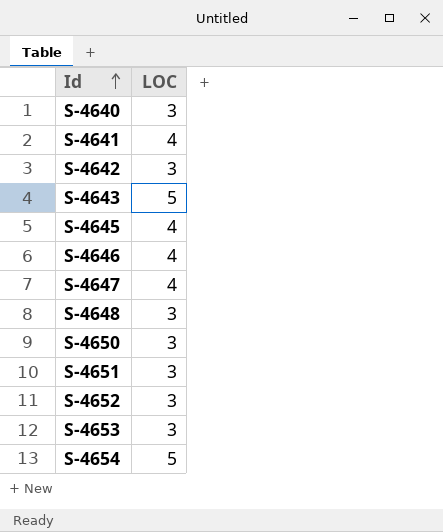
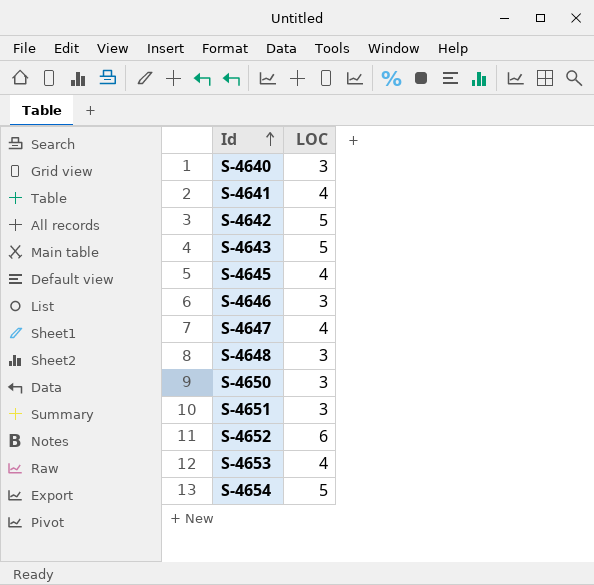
S-4642 | LOC: 3 -> 5
S-4646 | LOC: 4 -> 3
S-4652 | LOC: 3 -> 6
S-4653 | LOC: 3 -> 4

